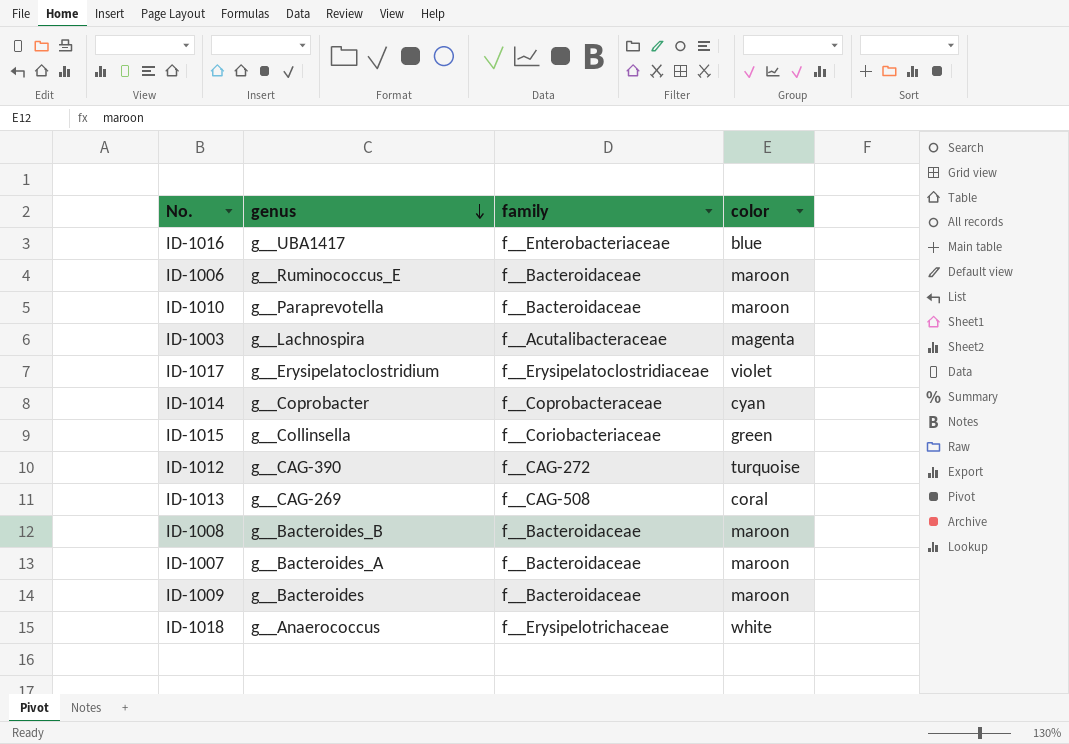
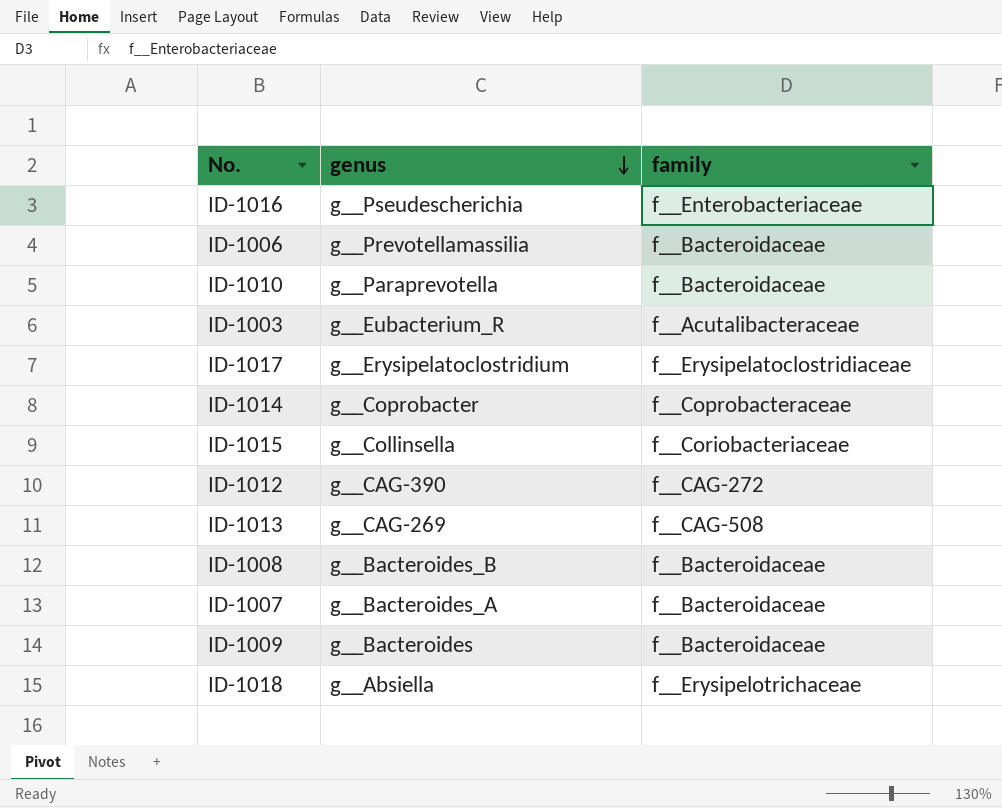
column color | position: 4 -> none
ID-1016 | genus: g__UBA1417 -> g__Pseudescherichia
ID-1006 | genus: g__Ruminococcus_E -> g__Prevotellamassilia
ID-1003 | genus: g__Lachnospira -> g__Eubacterium_R
ID-1018 | genus: g__Anaerococcus -> g__Absiella

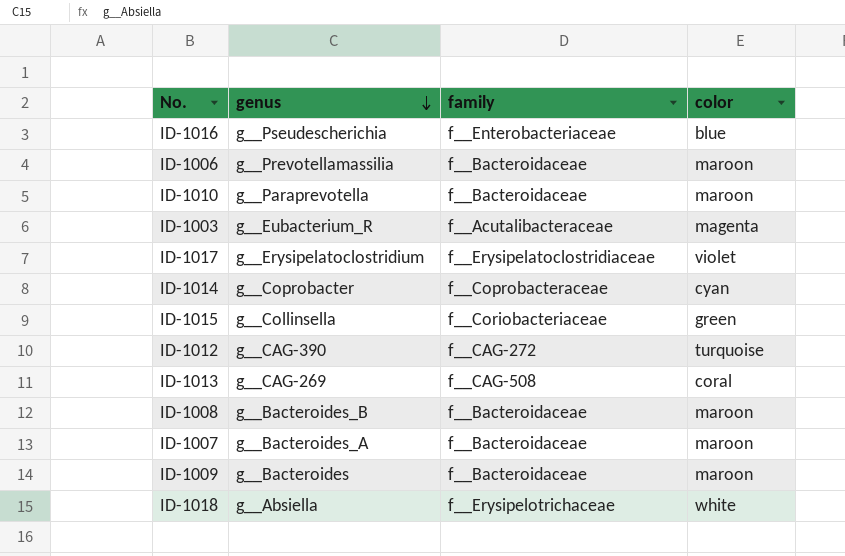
column color | position: none -> 4

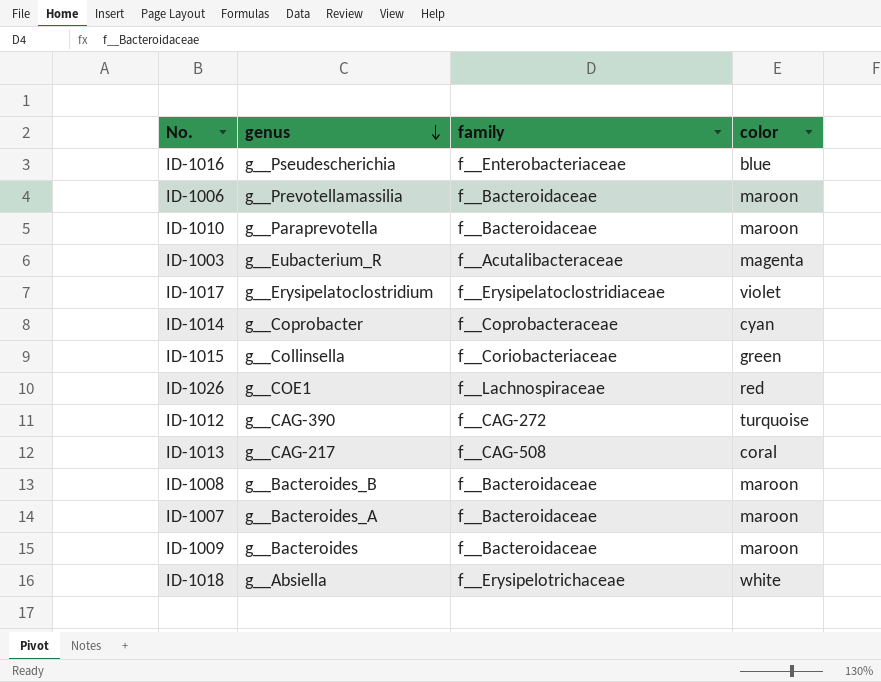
row ID-1026: none -> g__COE1 | f__Lachnospiraceae | red
ID-1013 | genus: g__CAG-269 -> g__CAG-217

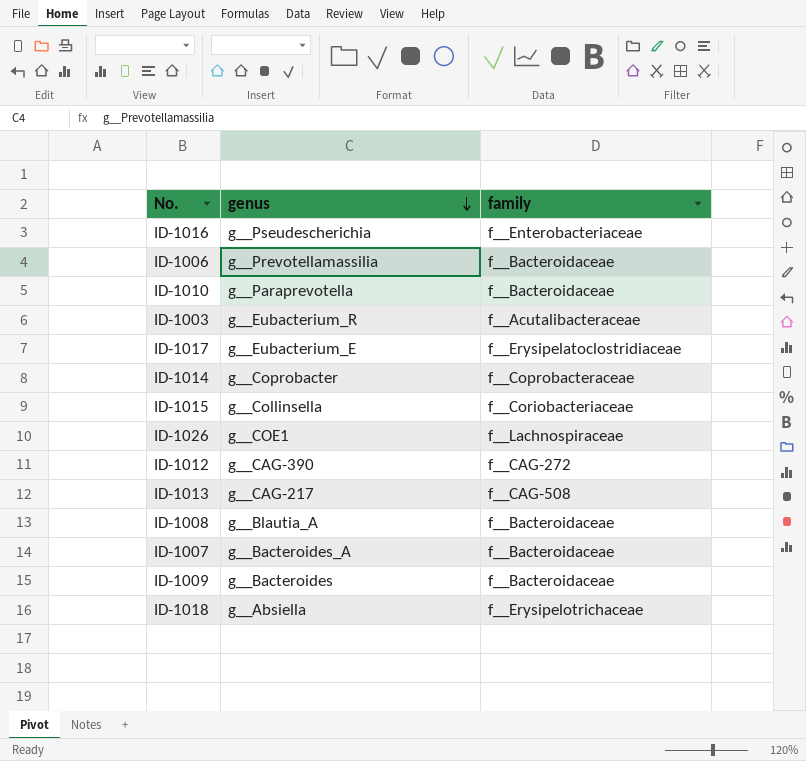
column color | position: 4 -> none
ID-1017 | genus: g__Erysipelatoclostridium -> g__Eubacterium_E
ID-1008 | genus: g__Bacteroides_B -> g__Blautia_A

